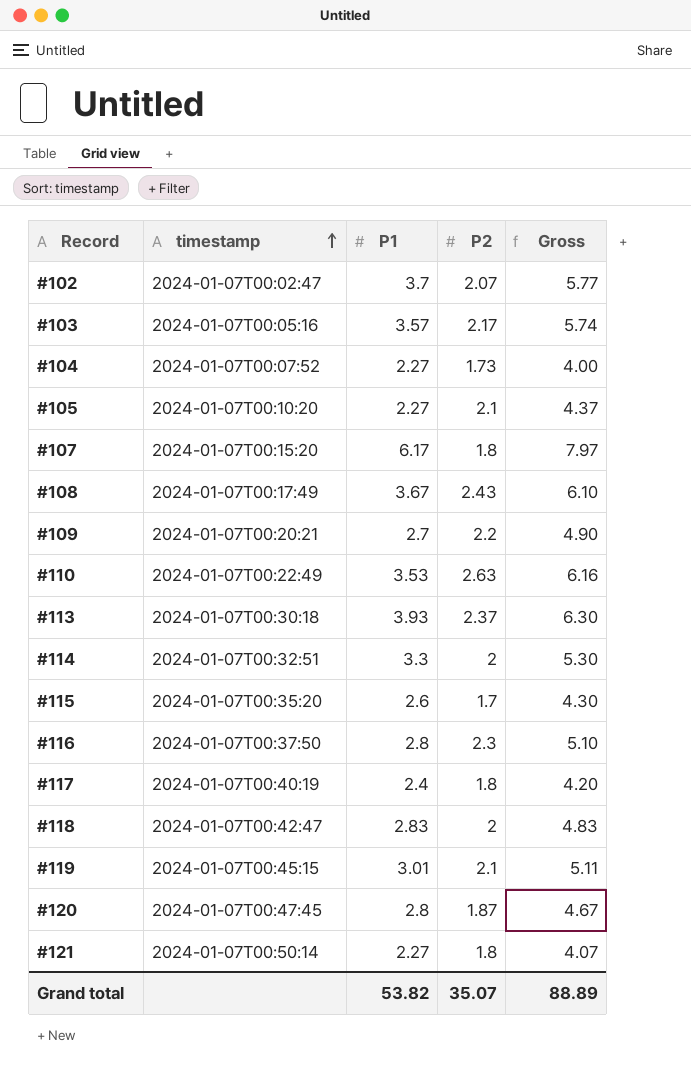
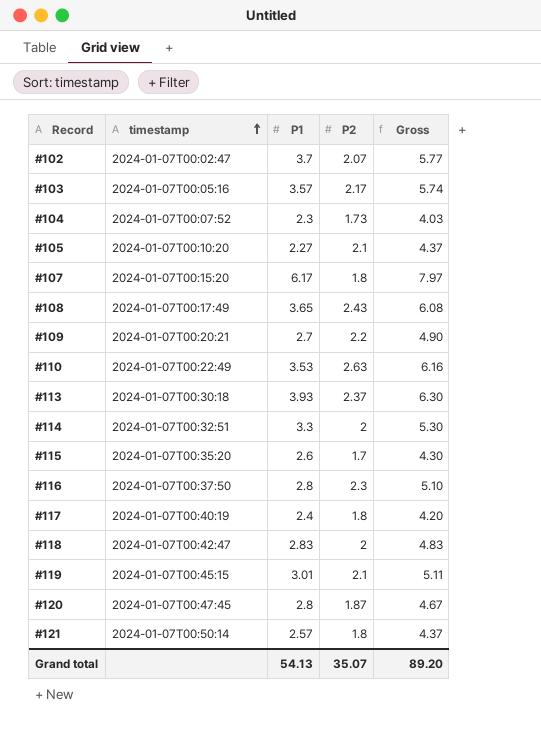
#104 | P1: 2.27 -> 2.3
#104 | Gross: 4.00 -> 4.03
#108 | P1: 3.67 -> 3.65
#108 | Gross: 6.10 -> 6.08
#121 | P1: 2.27 -> 2.57
#121 | Gross: 4.07 -> 4.37
Grand total | P1: 53.82 -> 54.13
Grand total | Gross: 88.89 -> 89.20

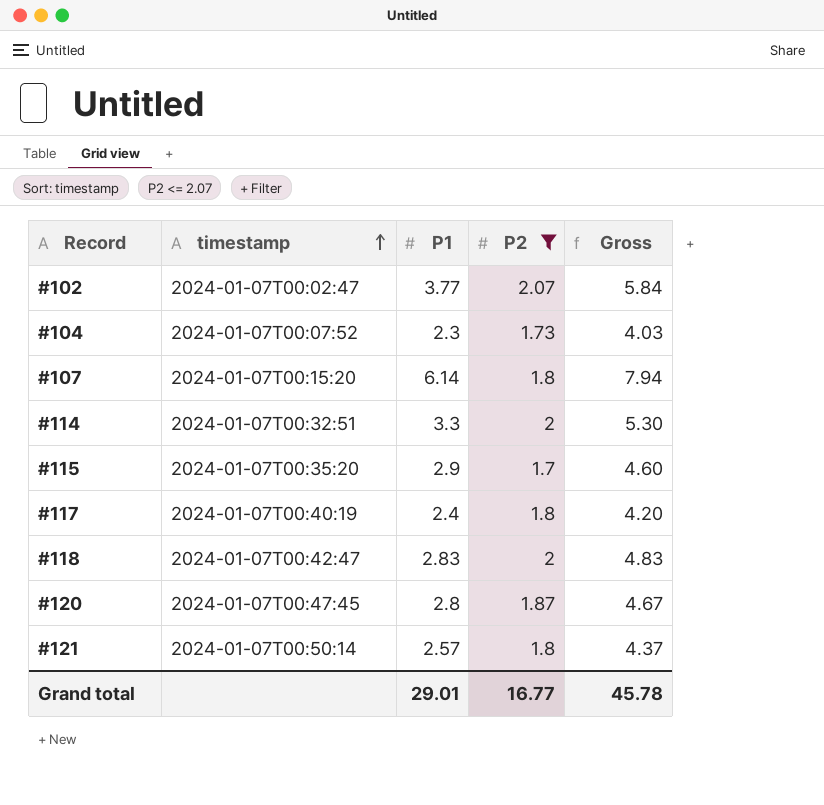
filter: none -> P2 <= 2.07
#102 | P1: 3.7 -> 3.77
#102 | Gross: 5.77 -> 5.84
#107 | P1: 6.17 -> 6.14
#107 | Gross: 7.97 -> 7.94
#115 | P1: 2.6 -> 2.9
#115 | Gross: 4.30 -> 4.60
Grand total | P1: 54.13 -> 29.01
Grand total | P2: 35.07 -> 16.77
Grand total | Gross: 89.20 -> 45.78

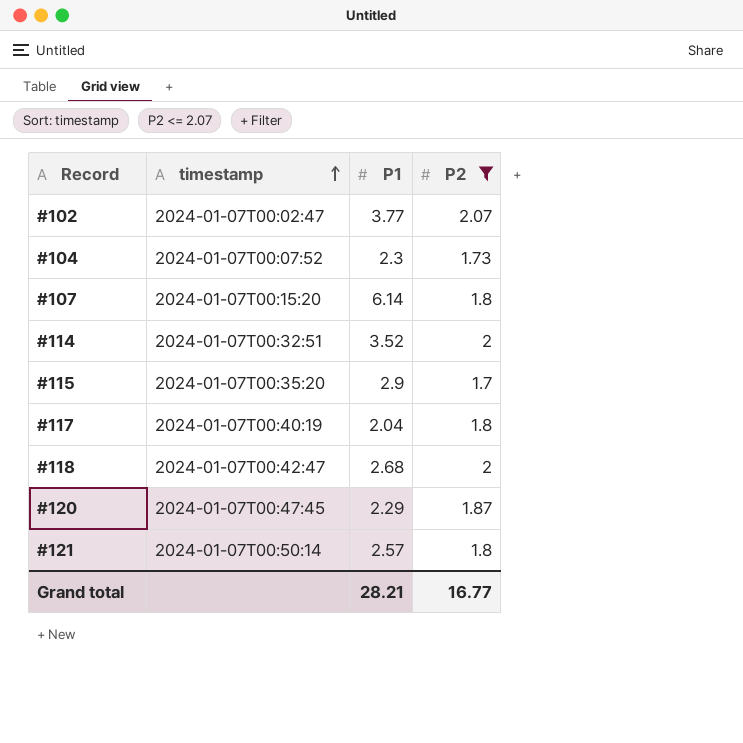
column Gross | formula: [P1] + [P2] -> none
#114 | P1: 3.3 -> 3.52
#117 | P1: 2.4 -> 2.04
#118 | P1: 2.83 -> 2.68
#120 | P1: 2.8 -> 2.29
Grand total | P1: 29.01 -> 28.21

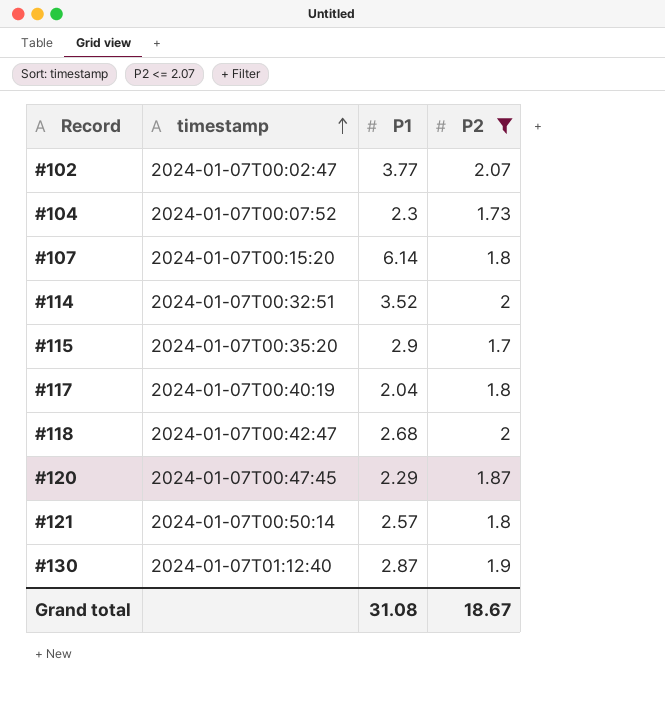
row #130: none -> 2024-01-07T01:12:40 | 2.87 | 1.9
Grand total | P1: 28.21 -> 31.08
Grand total | P2: 16.77 -> 18.67

